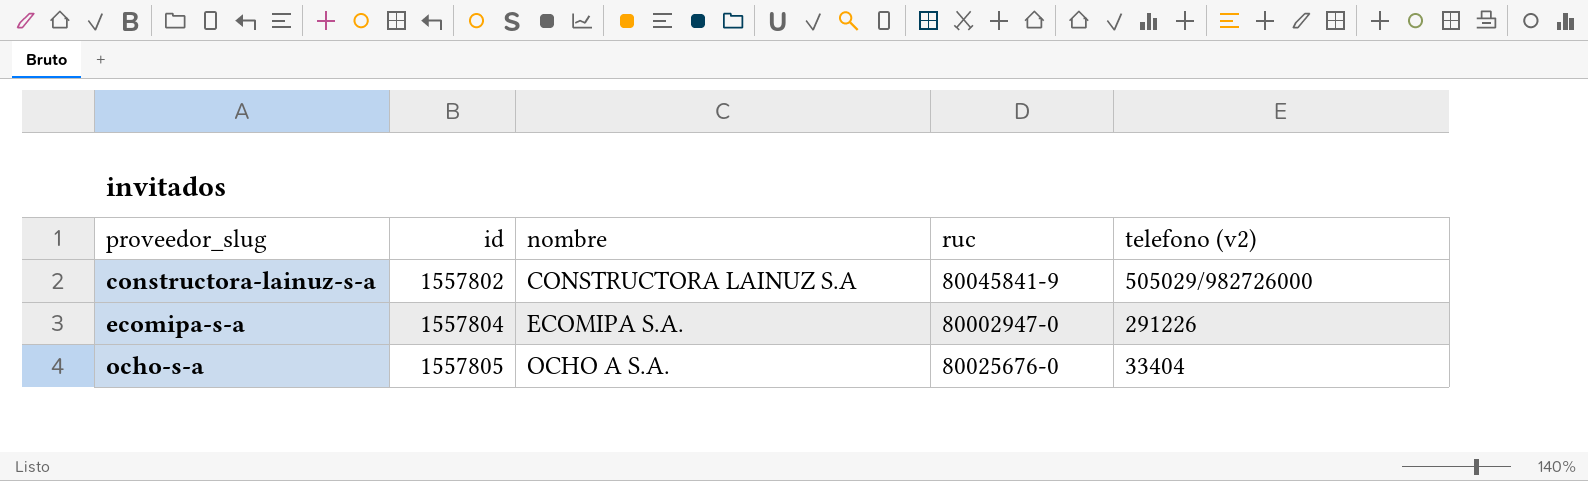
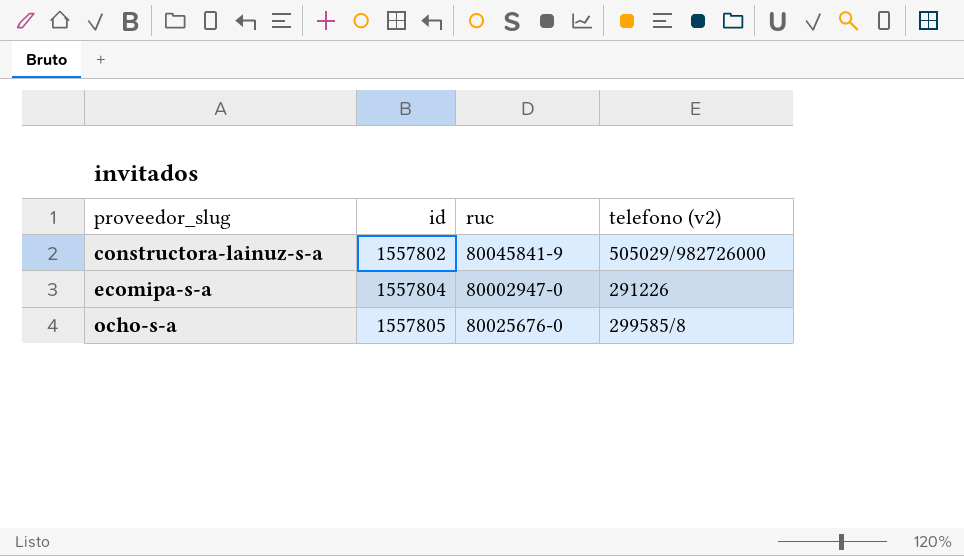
column nombre | position: 3 -> none
ocho-s-a | telefono (v2): 33404 -> 299585/8

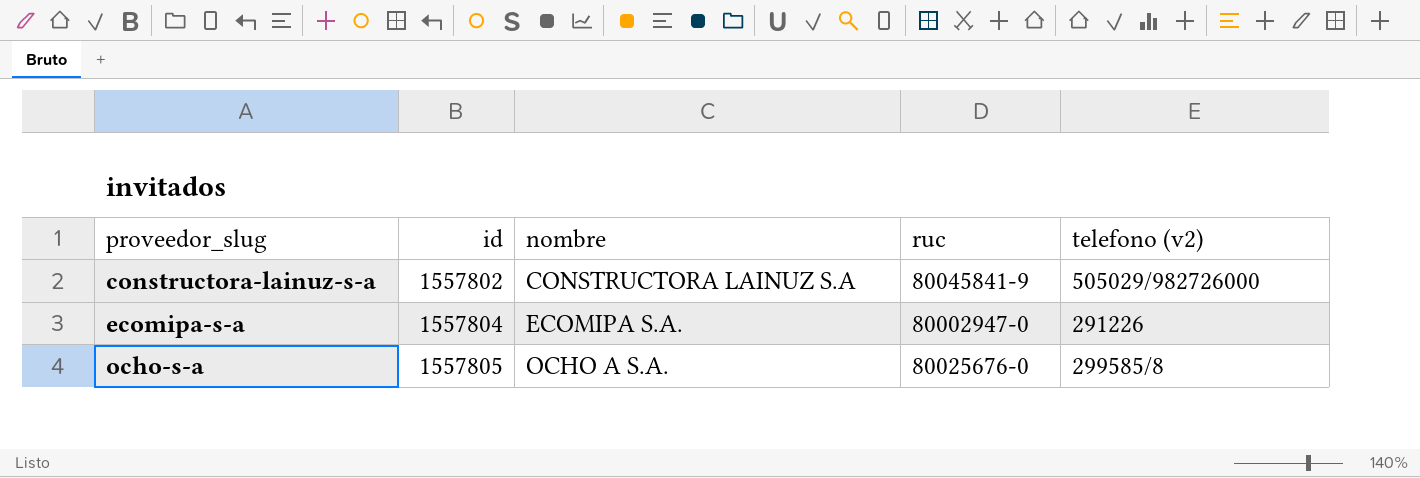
column nombre | position: none -> 3

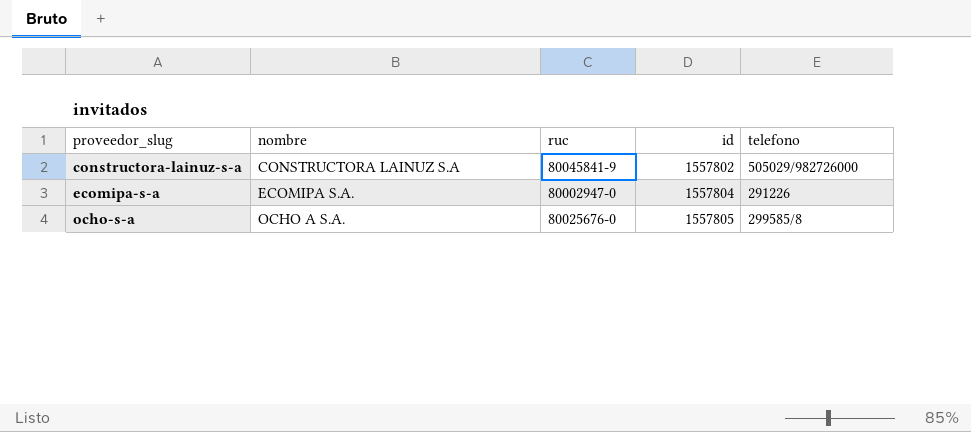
column id | position: 2 -> 4
column name: telefono (v2) -> telefono

